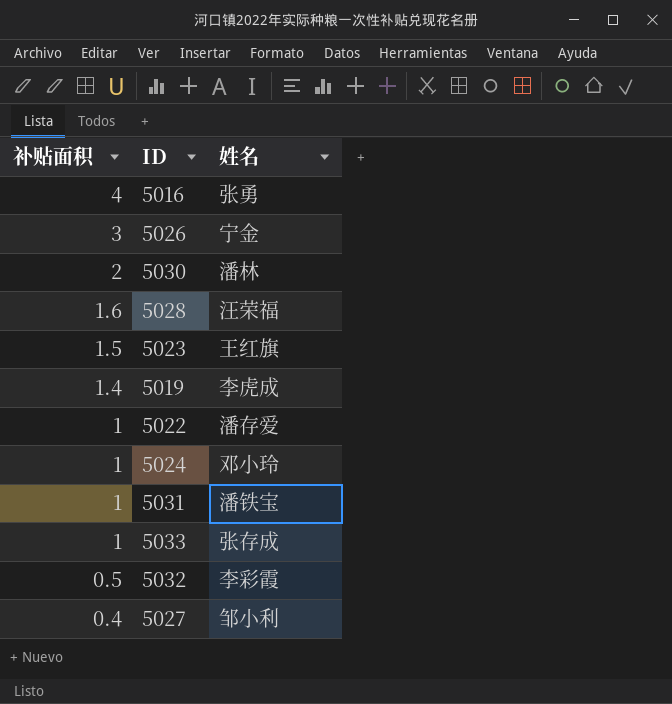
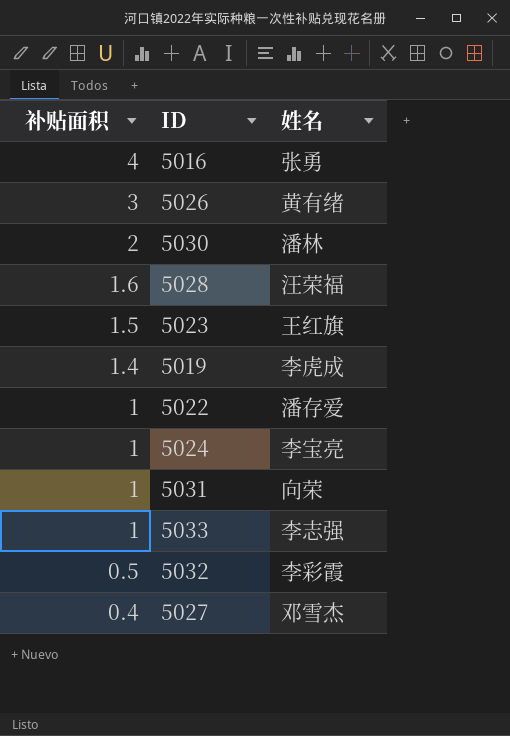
5026 | 姓名: 宁金 -> 黄有绪
5024 | 姓名: 邓小玲 -> 李宝亮
5031 | 姓名: 潘铁宝 -> 向荣
5033 | 姓名: 张存成 -> 李志强
5027 | 姓名: 邹小利 -> 邓雪杰

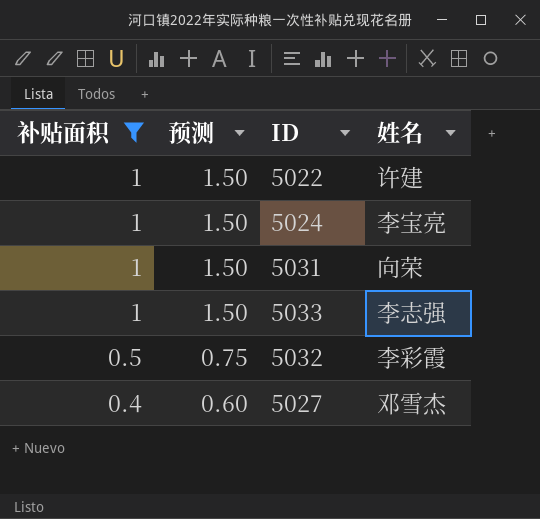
filter: none -> 补贴面积 <= 1
column 预测 | formula: none -> [补贴面积] * 1.5
5022 | 姓名: 潘存爱 -> 许建

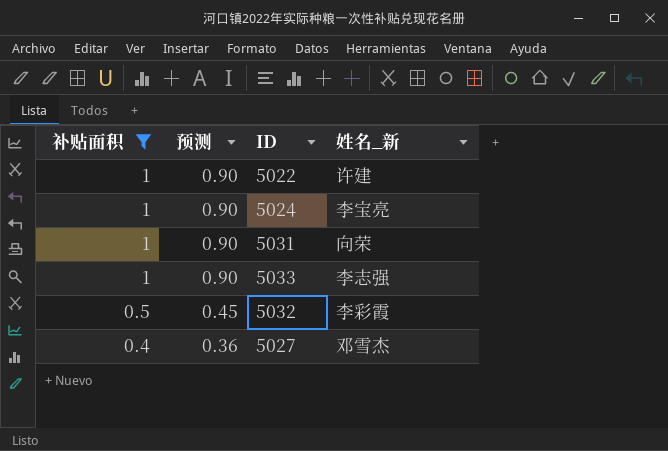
column 预测 | formula: [补贴面积] * 1.5 -> [补贴面积] * 0.9
column name: 姓名 -> 姓名_新

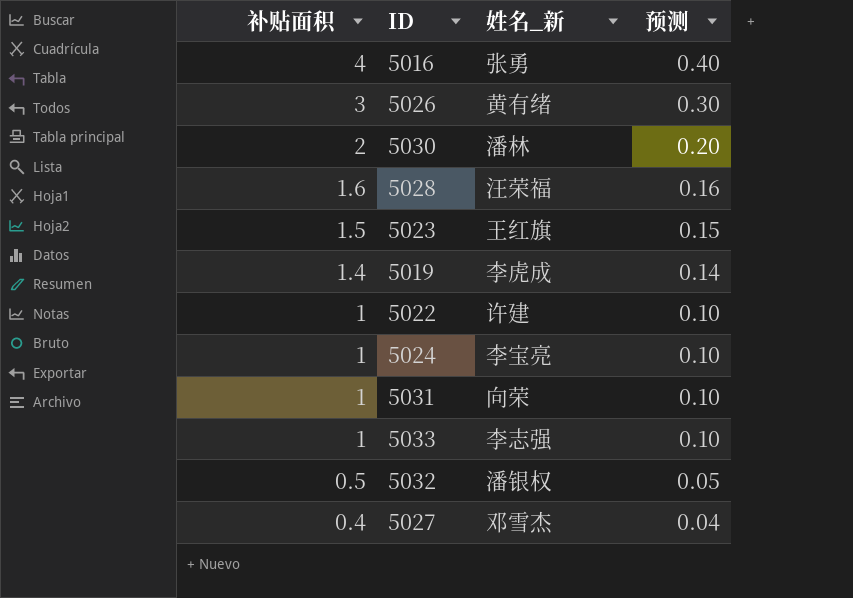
filter: 补贴面积 <= 1 -> none
column 预测 | formula: [补贴面积] * 0.9 -> [补贴面积] * 0.1
column 预测 | position: 2 -> 4
5032 | 姓名_新: 李彩霞 -> 潘银权

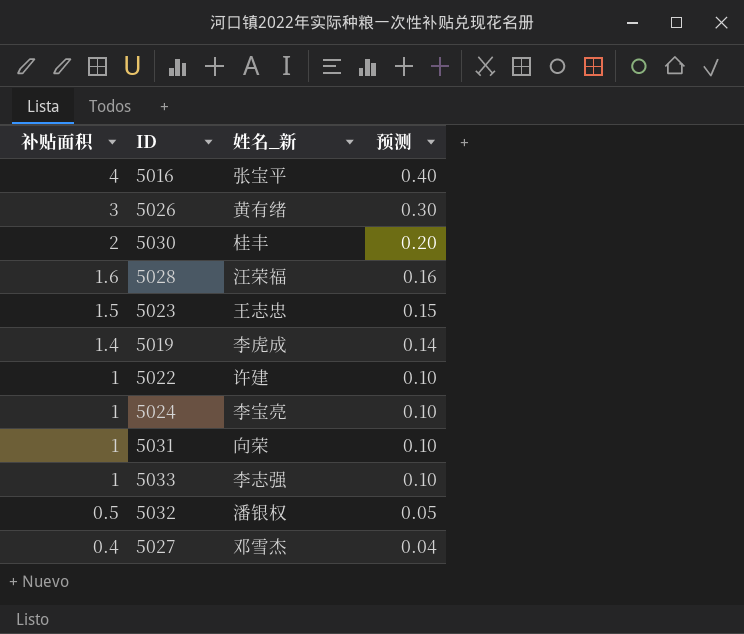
5016 | 姓名_新: 张勇 -> 张宝平
5030 | 姓名_新: 潘林 -> 桂丰
5023 | 姓名_新: 王红旗 -> 王志忠

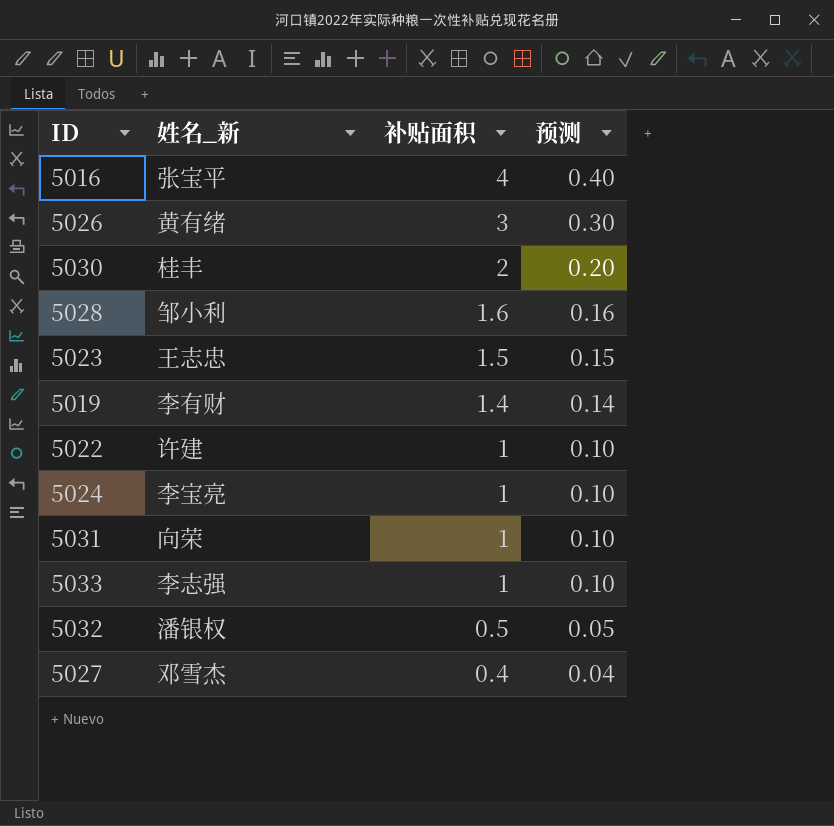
column 补贴面积 | position: 1 -> 3
5028 | 姓名_新: 汪荣福 -> 邹小利
5019 | 姓名_新: 李虎成 -> 李有财

